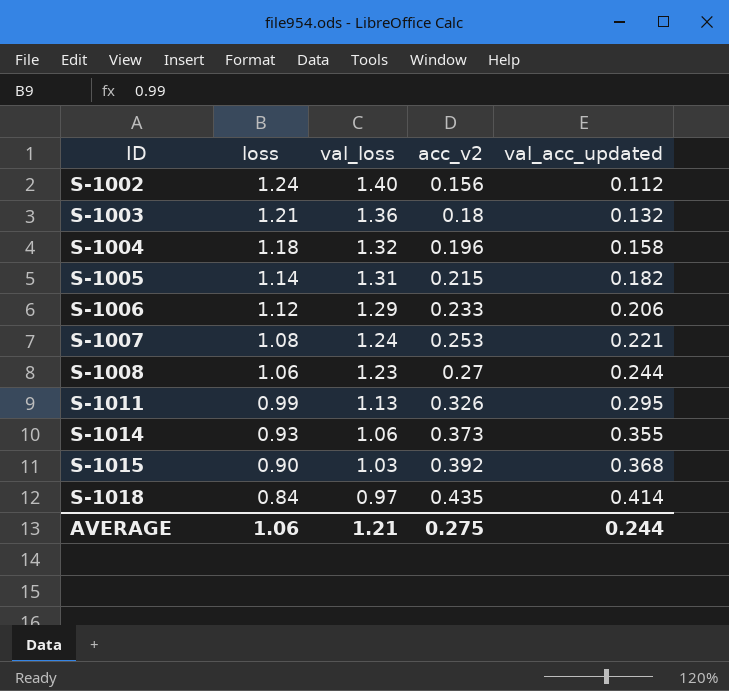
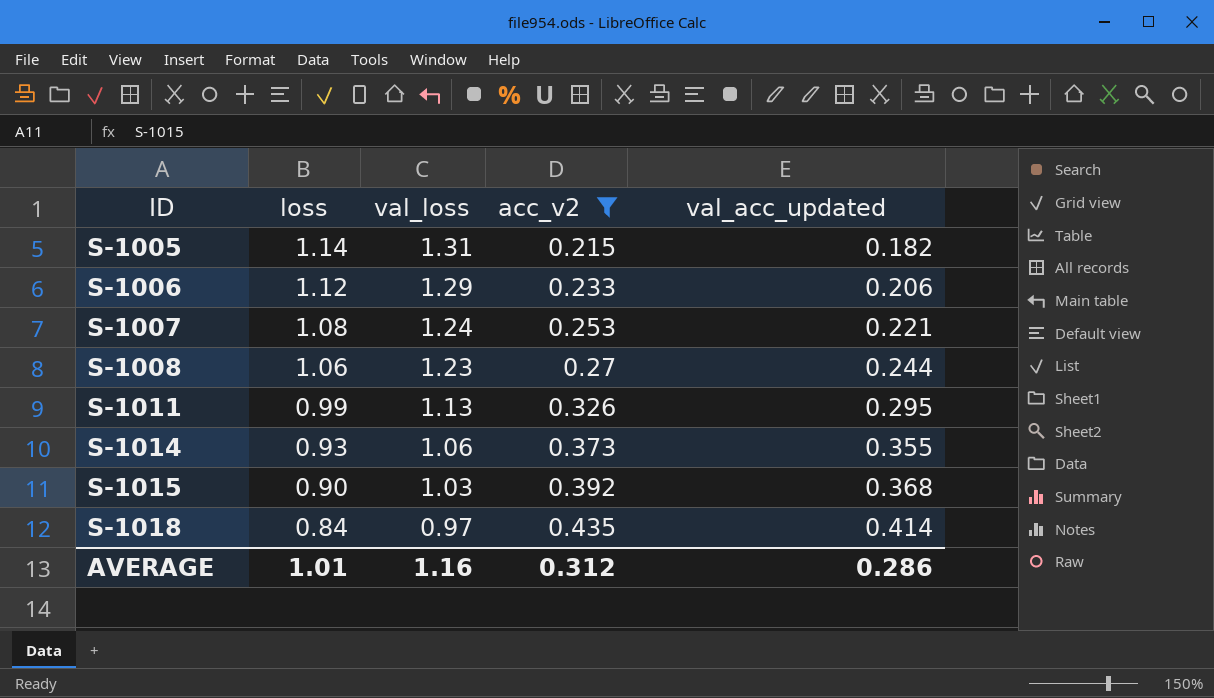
filter: none -> acc_v2 >= 0.215
AVERAGE | loss: 1.06 -> 1.01
AVERAGE | val_loss: 1.21 -> 1.16
AVERAGE | acc_v2: 0.275 -> 0.312
AVERAGE | val_acc_updated: 0.244 -> 0.286

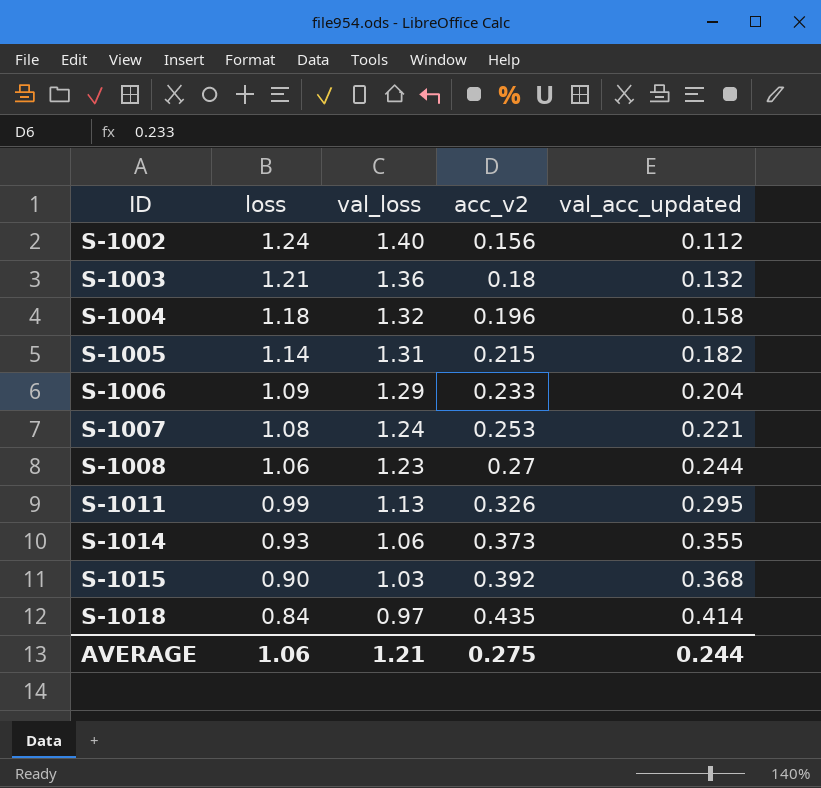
filter: acc_v2 >= 0.215 -> none
S-1006 | loss: 1.12 -> 1.09
S-1006 | val_acc_updated: 0.206 -> 0.204
AVERAGE | loss: 1.01 -> 1.06
AVERAGE | val_loss: 1.16 -> 1.21
AVERAGE | acc_v2: 0.312 -> 0.275
AVERAGE | val_acc_updated: 0.286 -> 0.244

